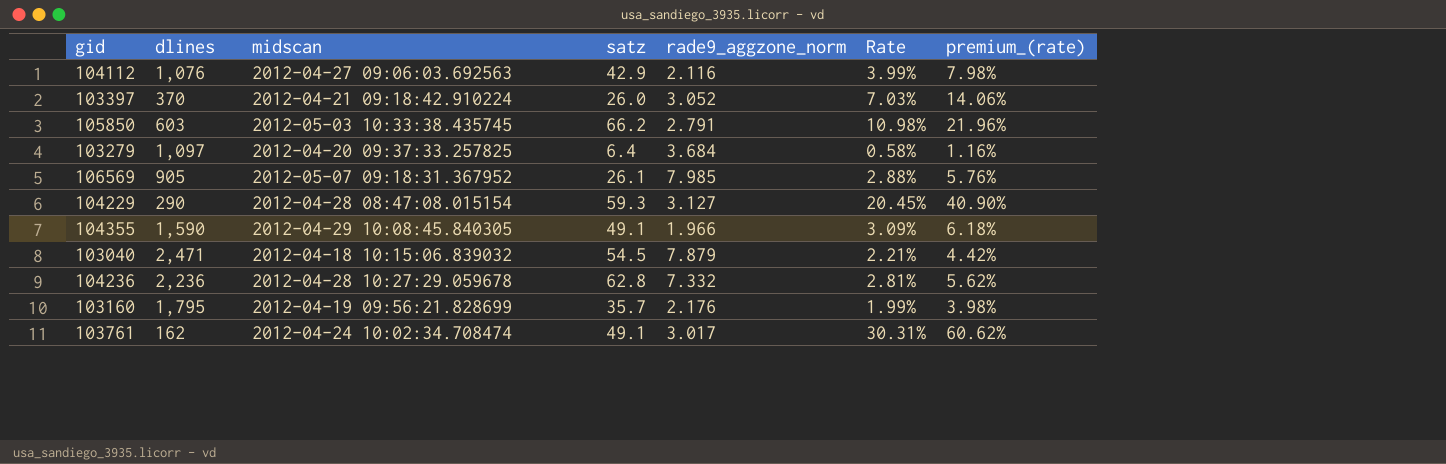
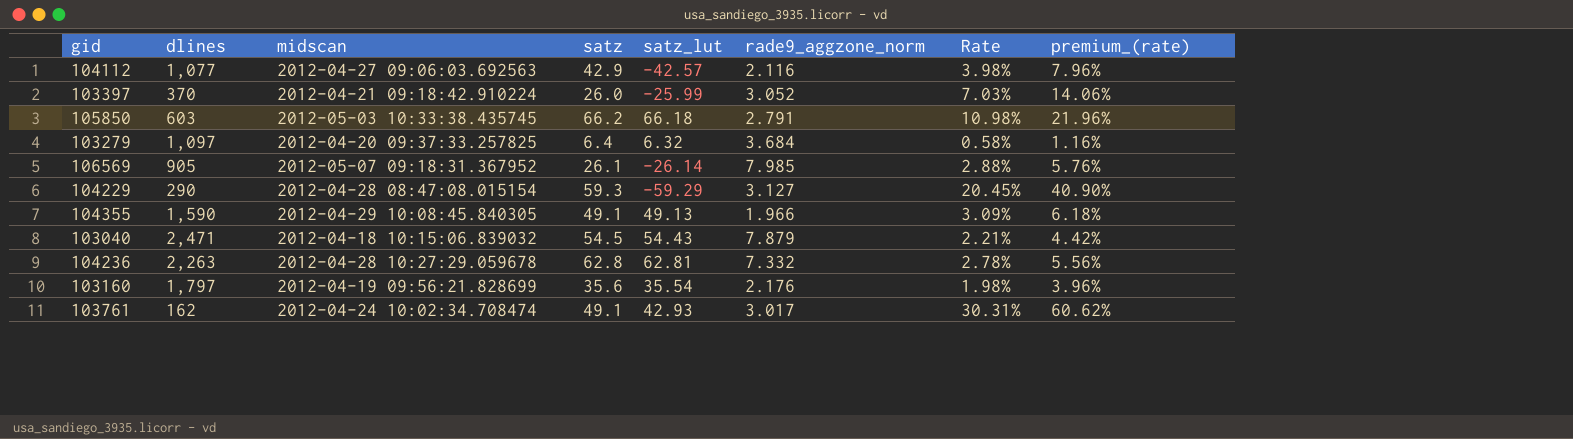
column satz_lut | position: none -> 5
104112 | dlines: 1,076 -> 1,077
104112 | Rate: 3.99% -> 3.98%
104112 | premium_(rate): 7.98% -> 7.96%
104236 | dlines: 2,236 -> 2,263
104236 | Rate: 2.81% -> 2.78%
104236 | premium_(rate): 5.62% -> 5.56%
103160 | dlines: 1,795 -> 1,797
103160 | satz: 35.7 -> 35.6
103160 | Rate: 1.99% -> 1.98%
103160 | premium_(rate): 3.98% -> 3.96%

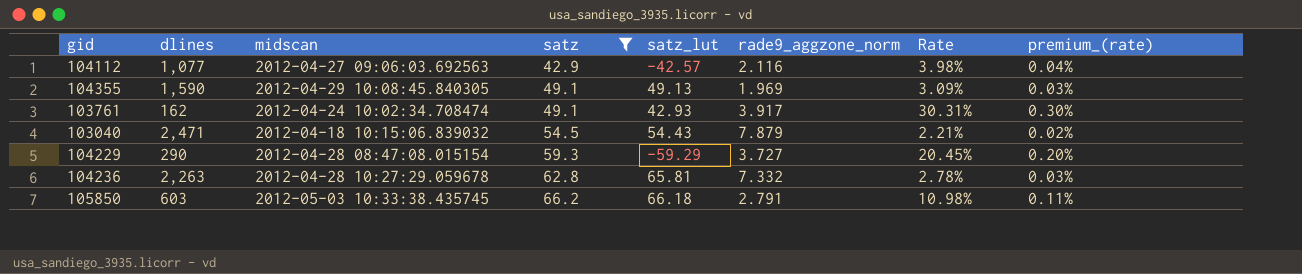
filter: none -> satz >= 42.9
row order: none -> satz ascending
column premium_(rate) | formula: [Rate] * 2 -> [Rate] * 0.01
104355 | rade9_aggzone_norm: 1.966 -> 1.969
103761 | rade9_aggzone_norm: 3.017 -> 3.917
104229 | rade9_aggzone_norm: 3.127 -> 3.727
104236 | satz_lut: 62.81 -> 65.81

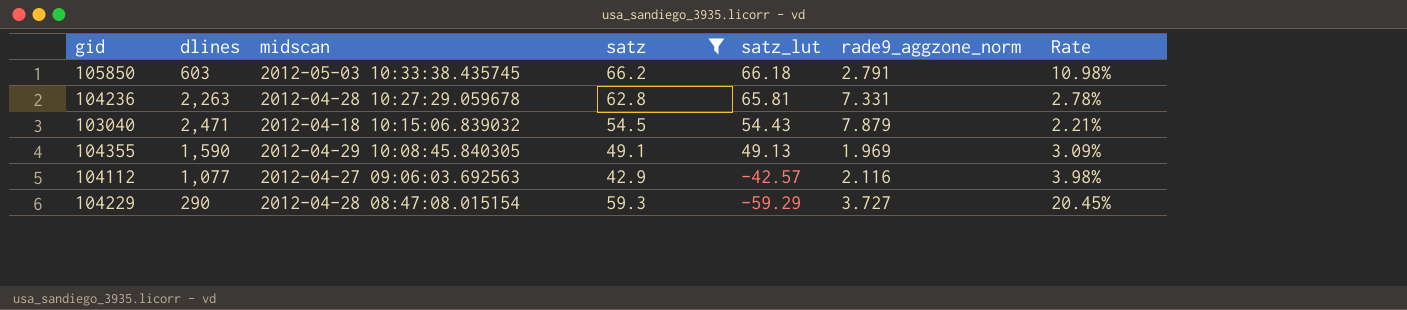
row order: satz ascending -> satz_lut descending
column premium_(rate) | formula: [Rate] * 0.01 -> none
row 103761: 162 | 2012-04-24 10:02:34.708474 | 49.1 | 42.93 | 3.917 | 30.31% | 0.30% -> none
104236 | rade9_aggzone_norm: 7.332 -> 7.331

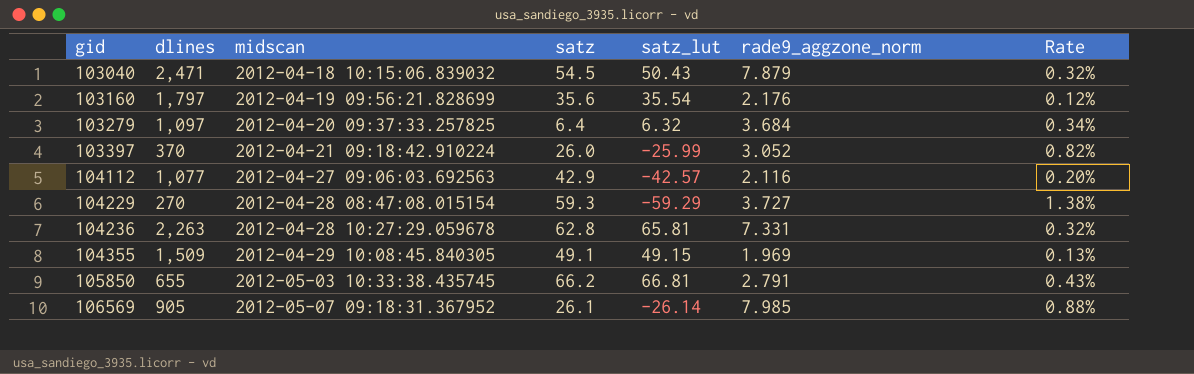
filter: satz >= 42.9 -> none
row order: satz_lut descending -> gid ascending
column Rate | formula: [satz] / [dlines] -> [rade9_aggzone_norm] / [dlines]
103040 | satz_lut: 54.43 -> 50.43
104229 | dlines: 290 -> 270
104355 | dlines: 1,590 -> 1,509
104355 | satz_lut: 49.13 -> 49.15
105850 | dlines: 603 -> 655
105850 | satz_lut: 66.18 -> 66.81

